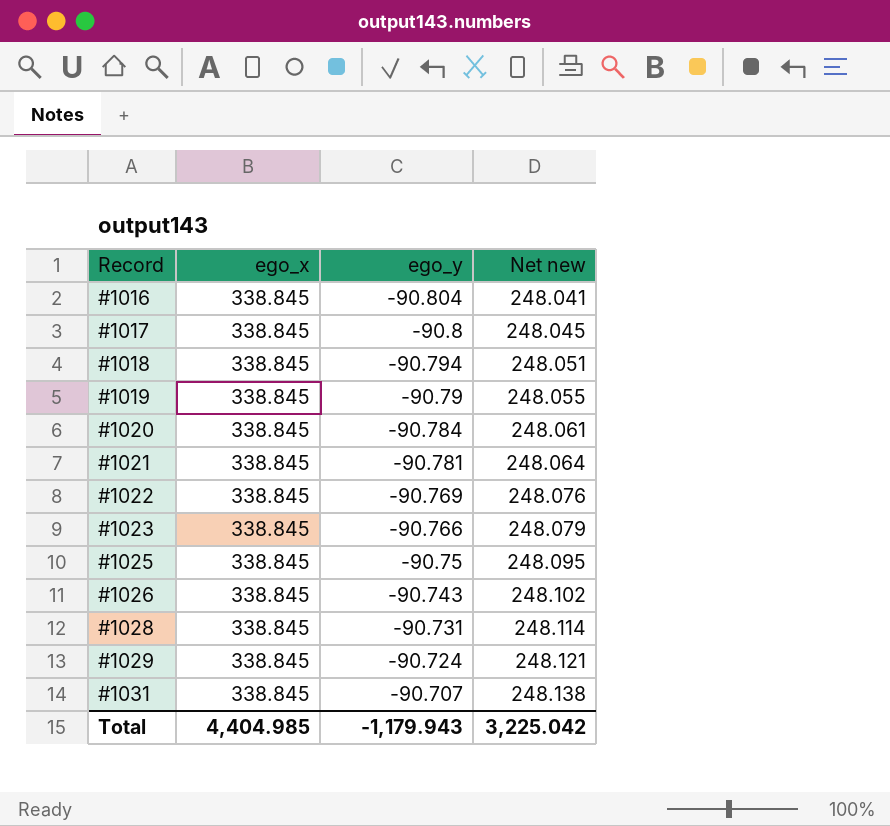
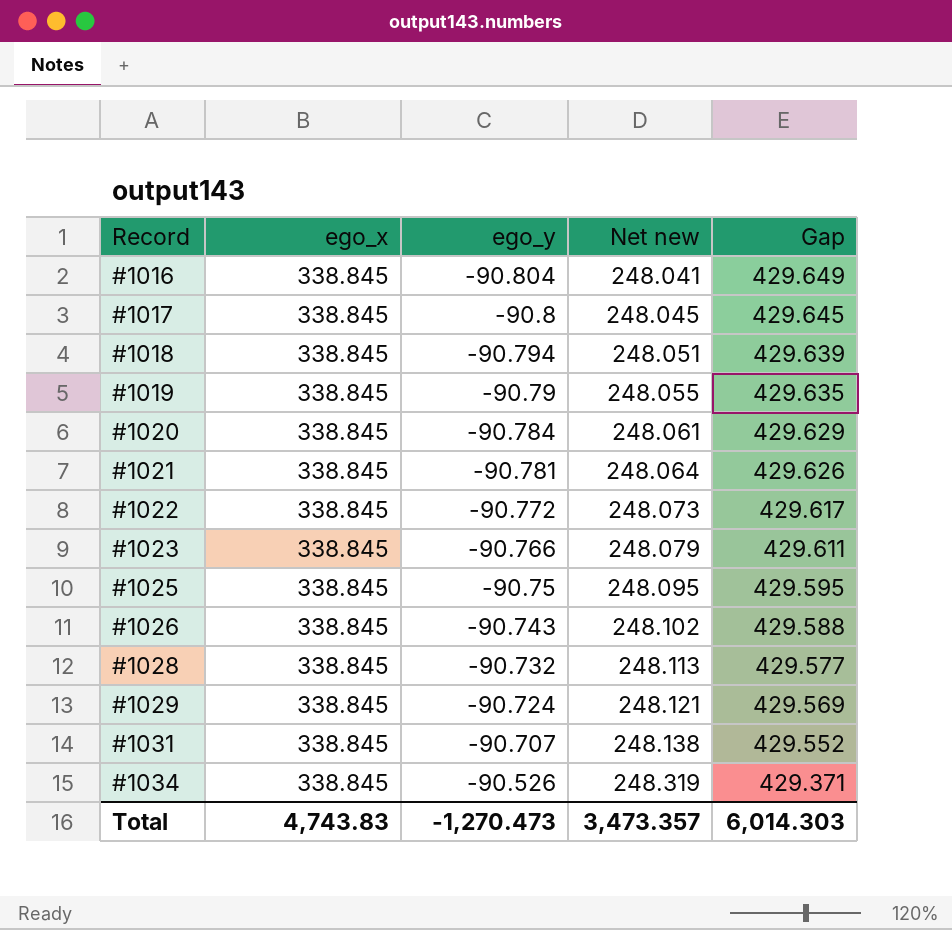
column Gap | formula: none -> [ego_x] - [ego_y]
#1022 | ego_y: -90.769 -> -90.772
#1022 | Net new: 248.076 -> 248.073
#1028 | ego_y: -90.731 -> -90.732
#1028 | Net new: 248.114 -> 248.113
row #1034: none -> 338.845 | -90.526 | 248.319 | 429.371
Total | ego_x: 4,404.985 -> 4,743.83
Total | ego_y: -1,179.943 -> -1,270.473
Total | Net new: 3,225.042 -> 3,473.357

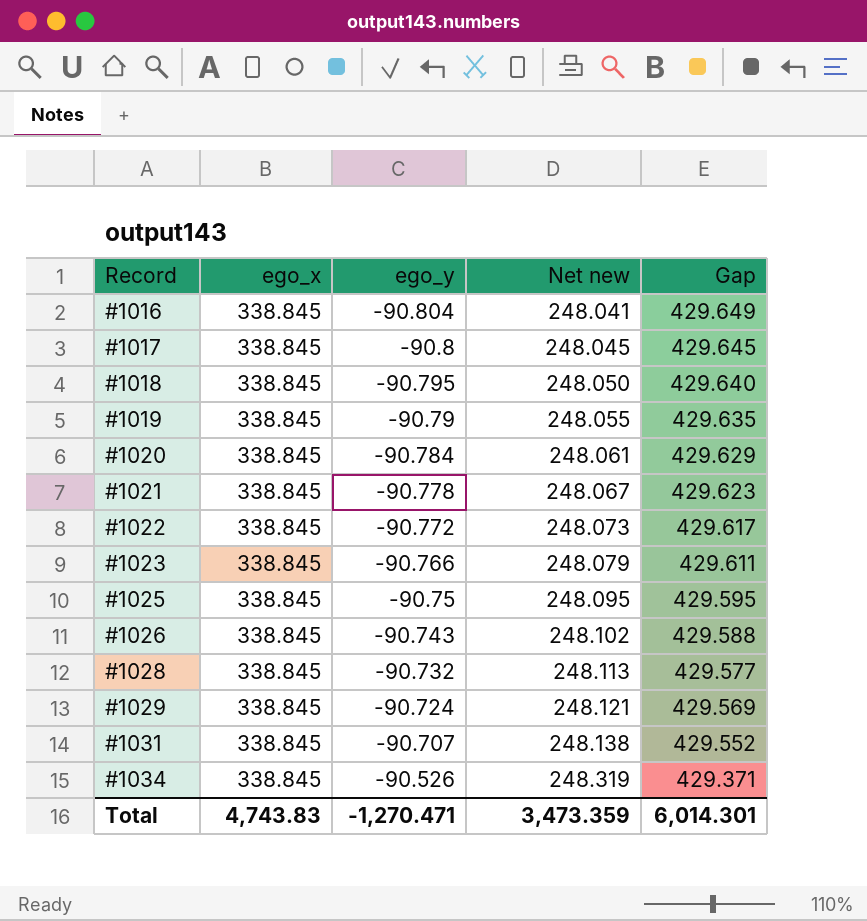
#1018 | ego_y: -90.794 -> -90.795
#1018 | Net new: 248.051 -> 248.050
#1018 | Gap: 429.639 -> 429.640
#1021 | ego_y: -90.781 -> -90.778
#1021 | Net new: 248.064 -> 248.067
#1021 | Gap: 429.626 -> 429.623
Total | ego_y: -1,270.473 -> -1,270.471
Total | Net new: 3,473.357 -> 3,473.359
Total | Gap: 6,014.303 -> 6,014.301

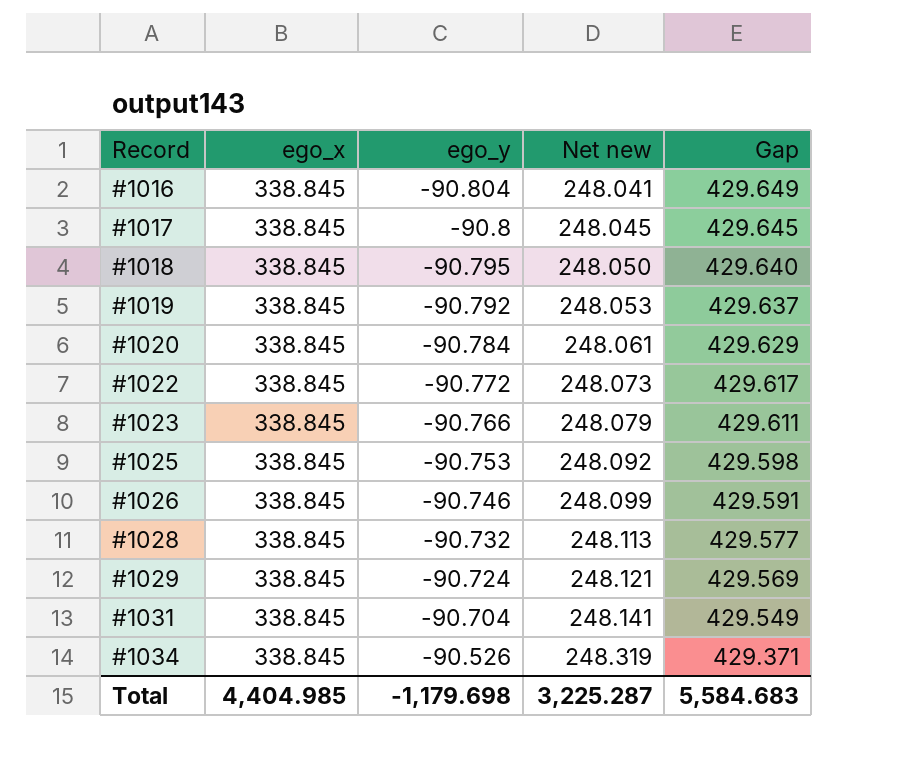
row #1021: 338.845 | -90.778 | 248.067 | 429.623 -> none
#1019 | ego_y: -90.79 -> -90.792
#1019 | Net new: 248.055 -> 248.053
#1019 | Gap: 429.635 -> 429.637
#1025 | ego_y: -90.75 -> -90.753
#1025 | Net new: 248.095 -> 248.092
#1025 | Gap: 429.595 -> 429.598
#1026 | ego_y: -90.743 -> -90.746
#1026 | Net new: 248.102 -> 248.099
#1026 | Gap: 429.588 -> 429.591
#1031 | ego_y: -90.707 -> -90.704
#1031 | Net new: 248.138 -> 248.141
#1031 | Gap: 429.552 -> 429.549
Total | ego_x: 4,743.83 -> 4,404.985
Total | ego_y: -1,270.471 -> -1,179.698
Total | Net new: 3,473.359 -> 3,225.287
Total | Gap: 6,014.301 -> 5,584.683

